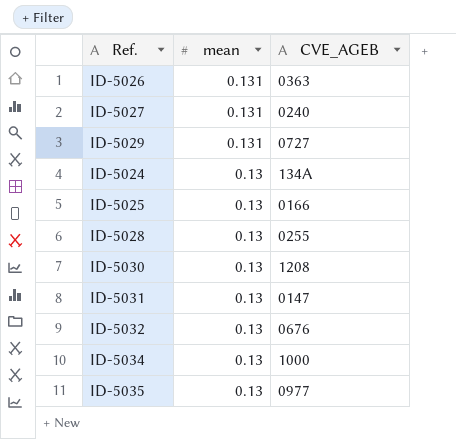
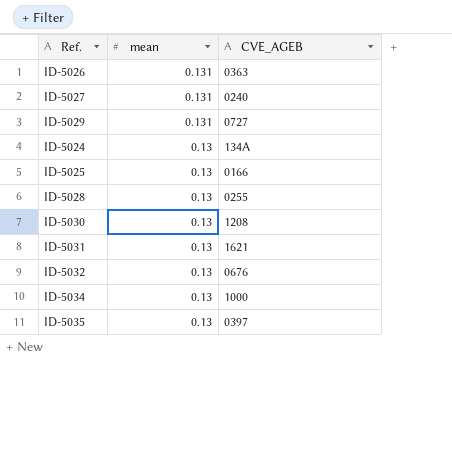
ID-5031 | CVE_AGEB: 0147 -> 1621
ID-5035 | CVE_AGEB: 0977 -> 0397

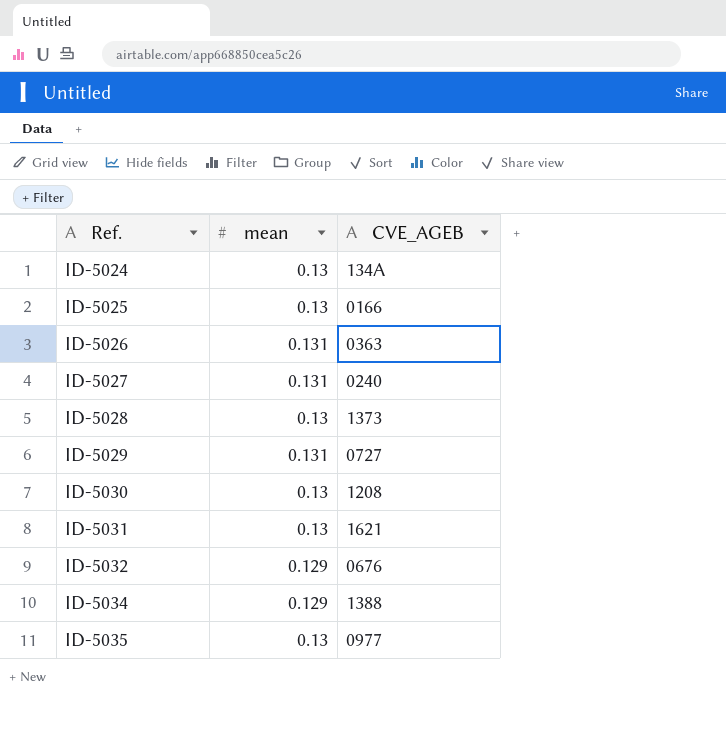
row order: mean descending -> Ref. ascending
ID-5028 | CVE_AGEB: 0255 -> 1373
ID-5032 | mean: 0.13 -> 0.129
ID-5034 | mean: 0.13 -> 0.129
ID-5034 | CVE_AGEB: 1000 -> 1388
ID-5035 | CVE_AGEB: 0397 -> 0977

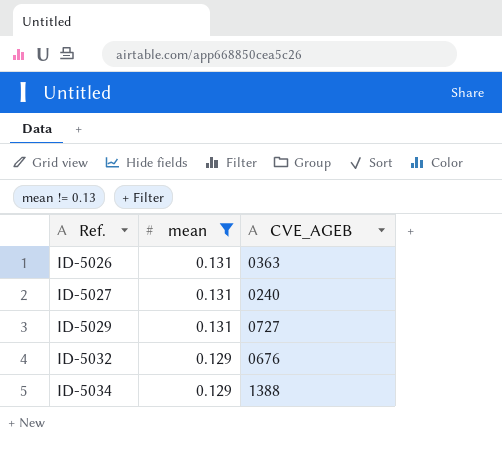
filter: none -> mean != 0.13

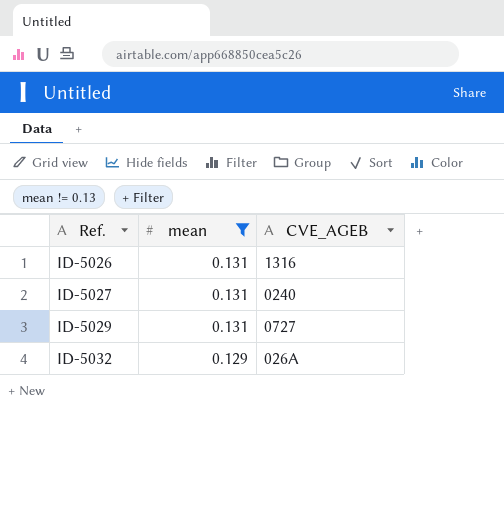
row ID-5034: 0.129 | 1388 -> none
ID-5026 | CVE_AGEB: 0363 -> 1316
ID-5032 | CVE_AGEB: 0676 -> 026A

